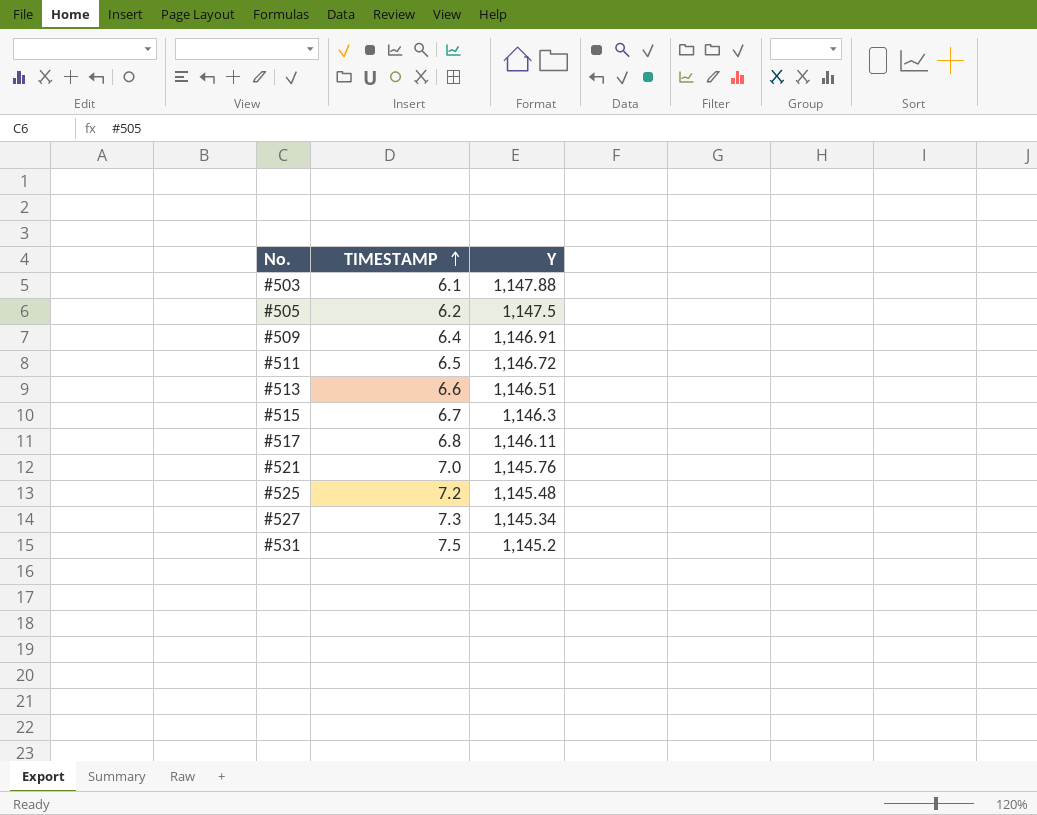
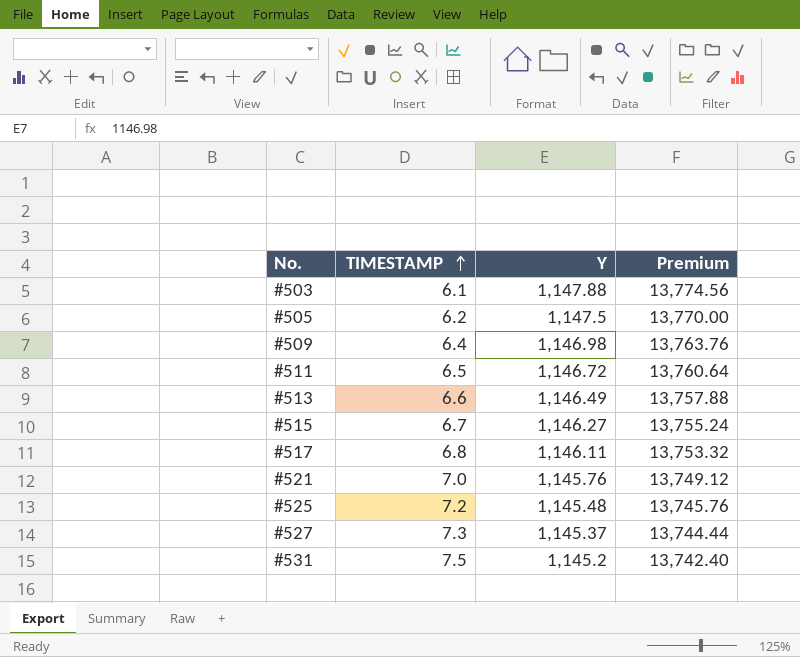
column Premium | formula: none -> [Y] * 12
#509 | Y: 1,146.91 -> 1,146.98
#513 | Y: 1,146.51 -> 1,146.49
#515 | Y: 1,146.3 -> 1,146.27
#527 | Y: 1,145.34 -> 1,145.37

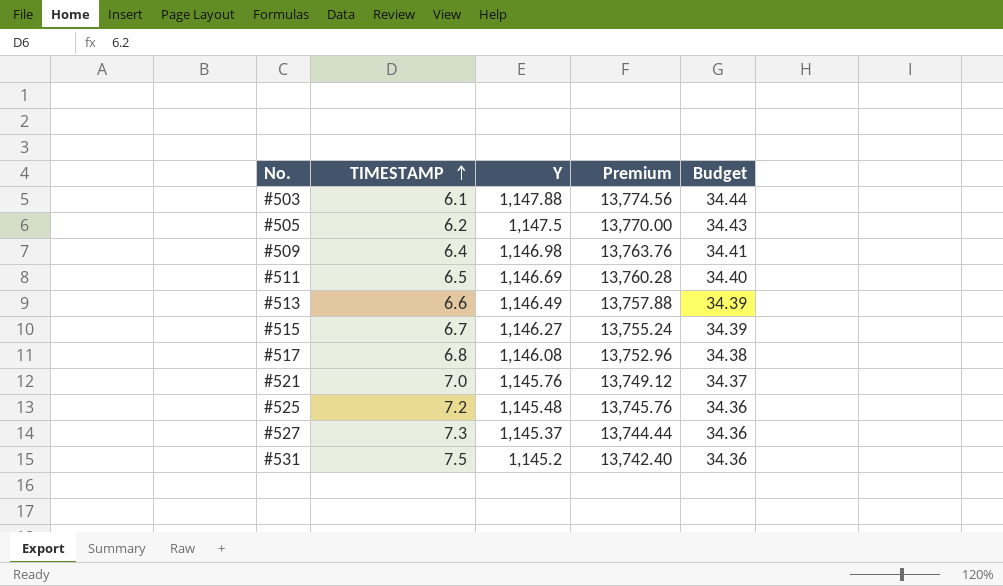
column Budget | formula: none -> [Y] * 0.03
#511 | Y: 1,146.72 -> 1,146.69
#511 | Premium: 13,760.64 -> 13,760.28
#517 | Y: 1,146.11 -> 1,146.08
#517 | Premium: 13,753.32 -> 13,752.96

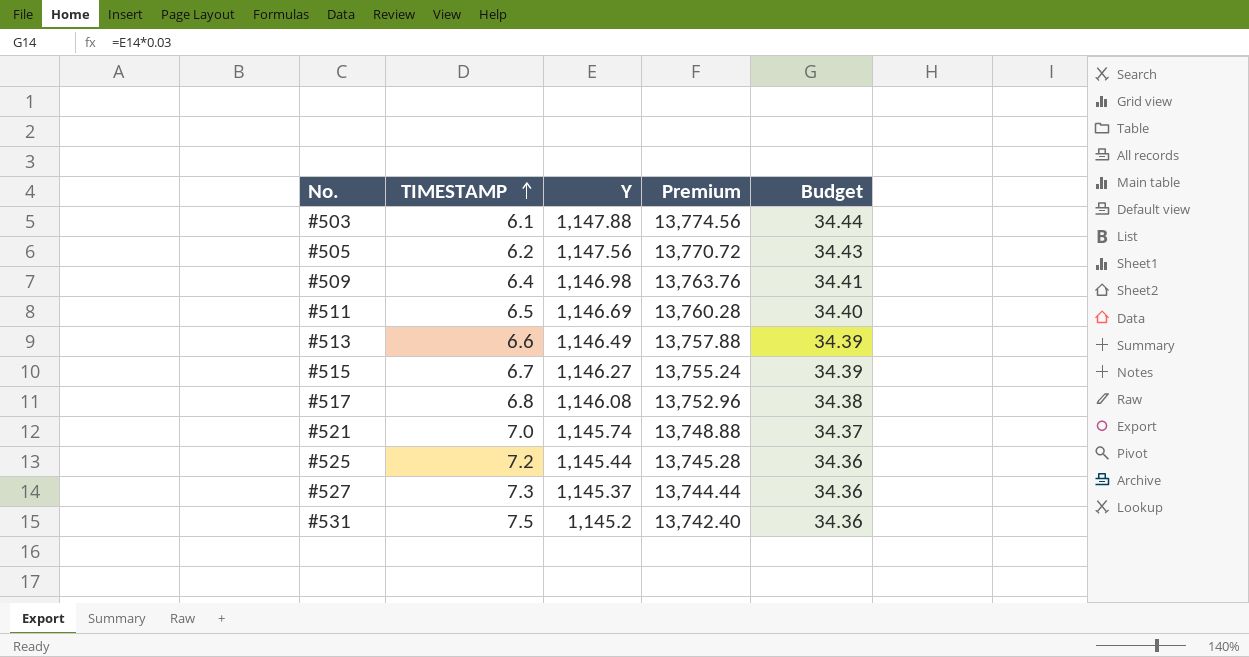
#505 | Y: 1,147.5 -> 1,147.56
#505 | Premium: 13,770.00 -> 13,770.72
#521 | Y: 1,145.76 -> 1,145.74
#521 | Premium: 13,749.12 -> 13,748.88
#525 | Y: 1,145.48 -> 1,145.44
#525 | Premium: 13,745.76 -> 13,745.28

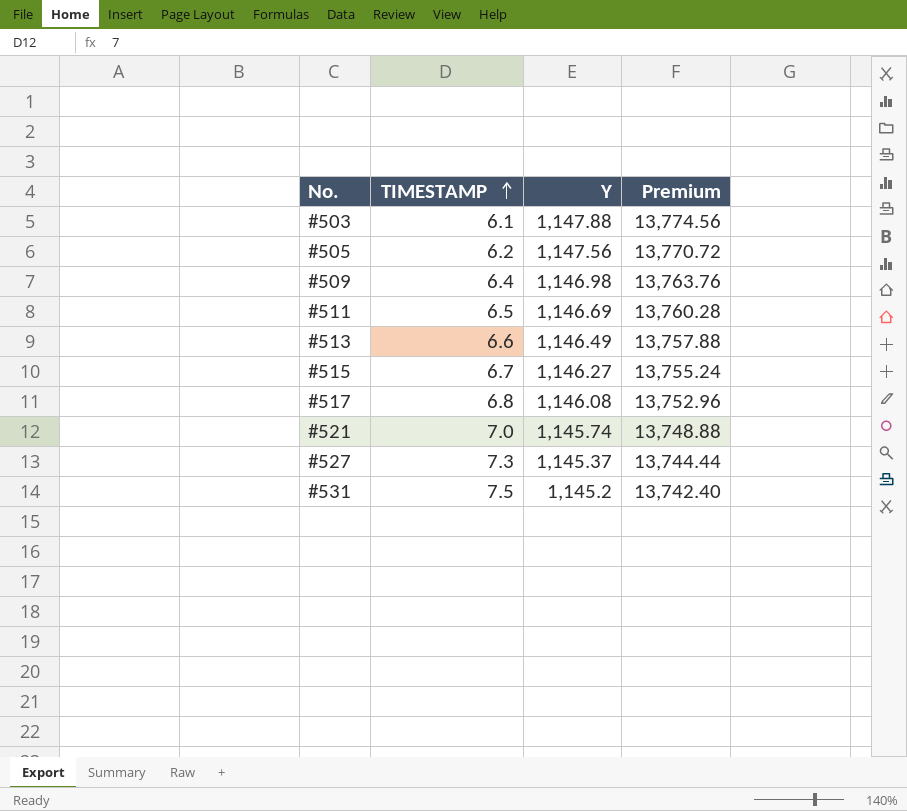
column Budget | formula: [Y] * 0.03 -> none
row #525: 7.2 | 1,145.44 | 13,745.28 | 34.36 -> none

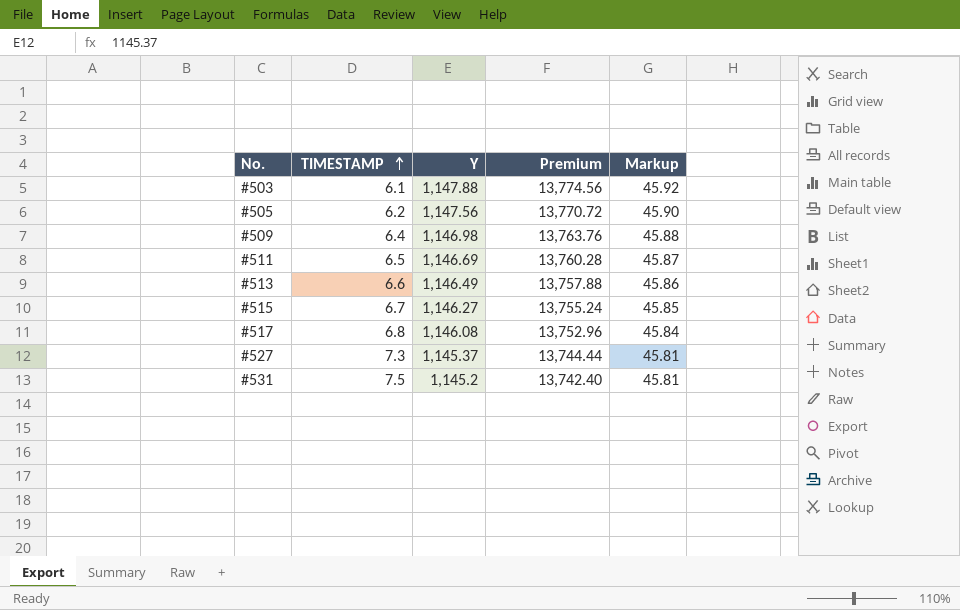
column Markup | formula: none -> [Y] * 0.04
row #521: 7.0 | 1,145.74 | 13,748.88 -> none

